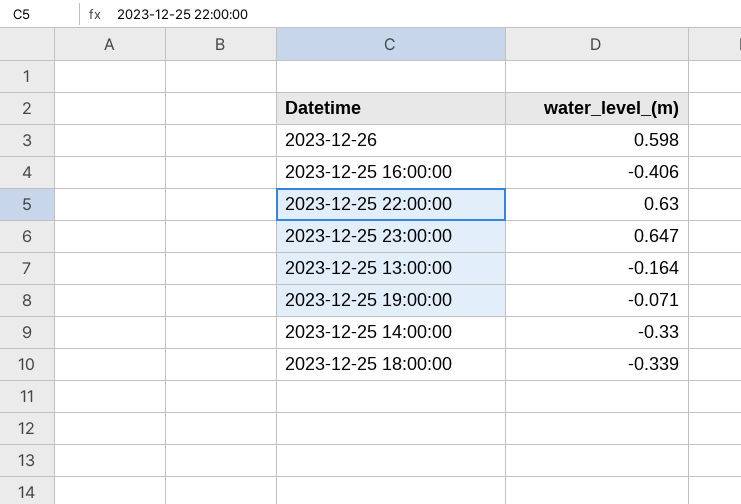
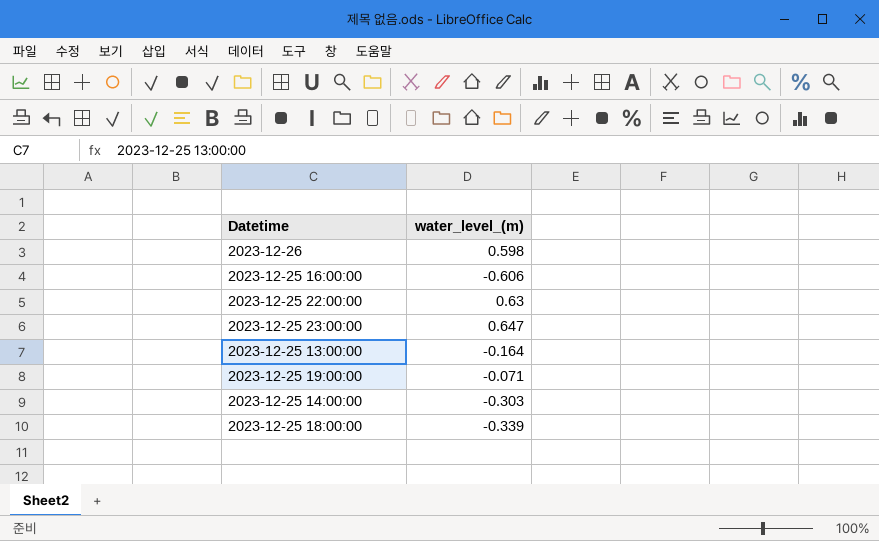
2023-12-25 16:00:00 | water_level_(m): -0.406 -> -0.606
2023-12-25 14:00:00 | water_level_(m): -0.33 -> -0.303

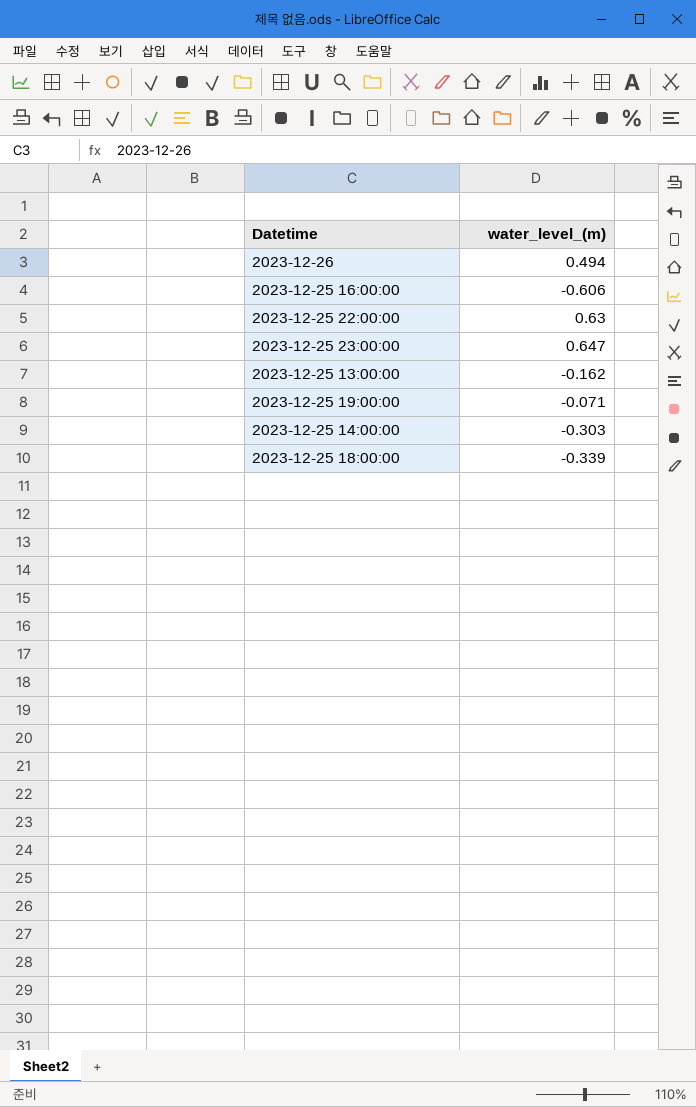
2023-12-26 | water_level_(m): 0.598 -> 0.494
2023-12-25 13:00:00 | water_level_(m): -0.164 -> -0.162

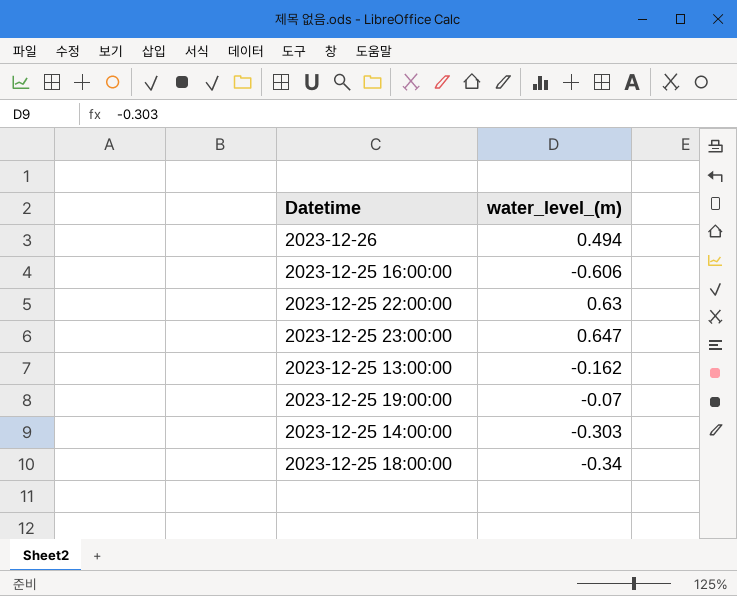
2023-12-25 19:00:00 | water_level_(m): -0.071 -> -0.07
2023-12-25 18:00:00 | water_level_(m): -0.339 -> -0.34

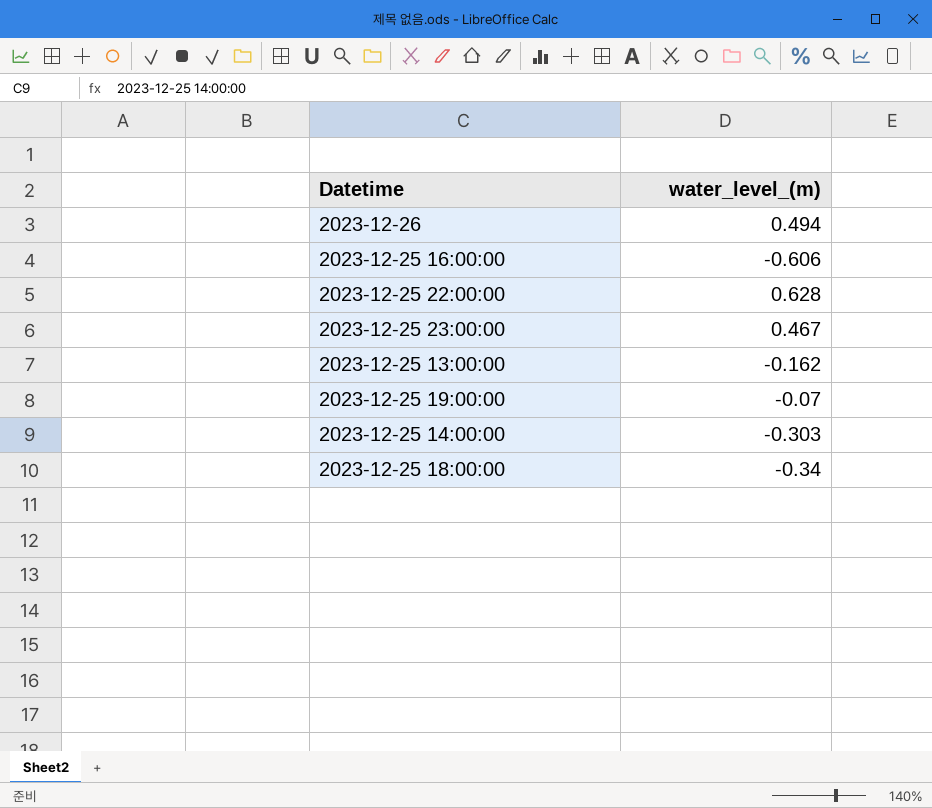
2023-12-25 22:00:00 | water_level_(m): 0.63 -> 0.628
2023-12-25 23:00:00 | water_level_(m): 0.647 -> 0.467

